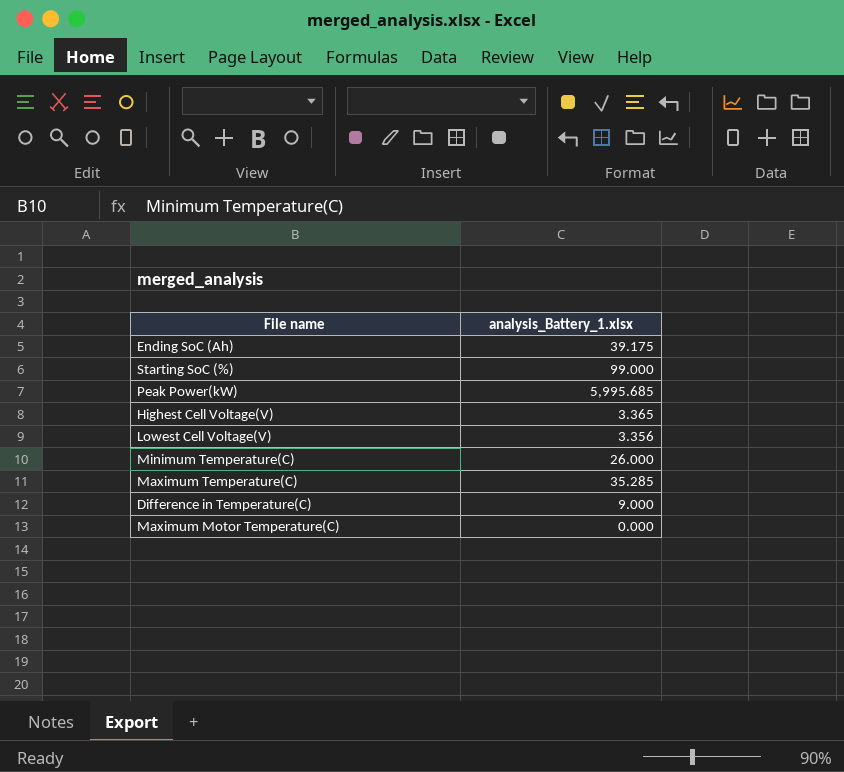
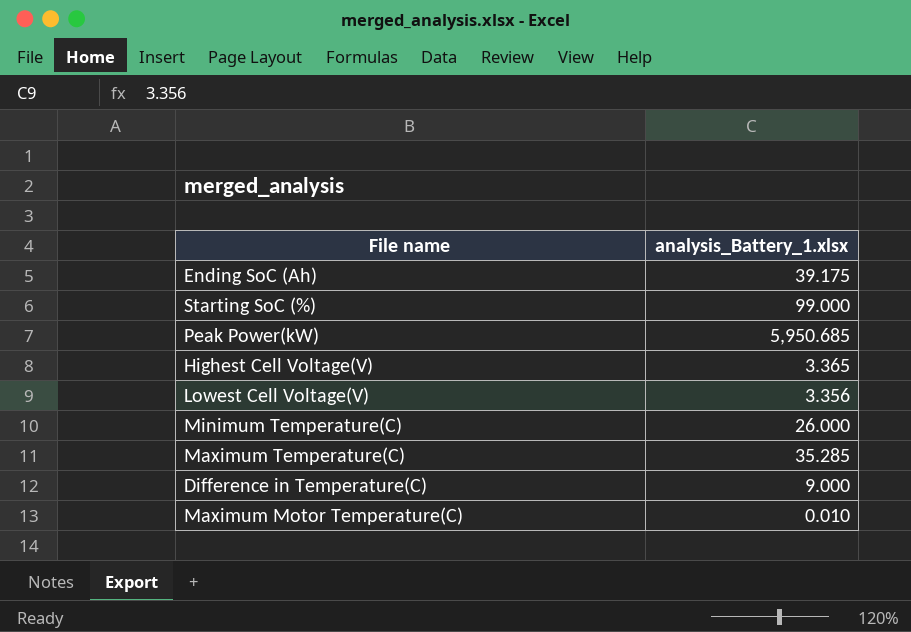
Peak Power(kW) | analysis_Battery_1.xlsx: 5,995.685 -> 5,950.685
Maximum Motor Temperature(C) | analysis_Battery_1.xlsx: 0.000 -> 0.010

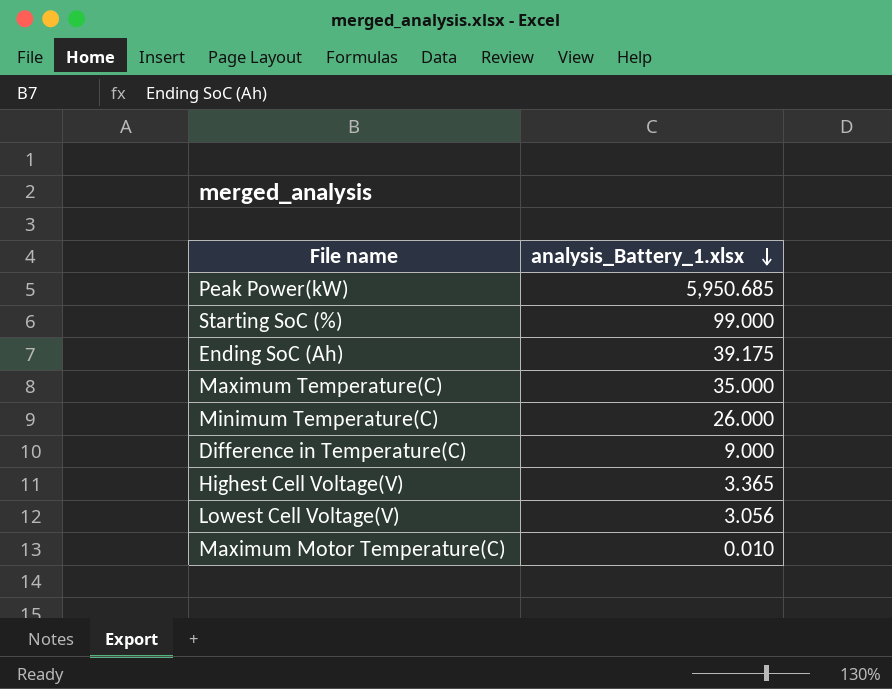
row order: none -> analysis_Battery_1.xlsx descending
Maximum Temperature(C) | analysis_Battery_1.xlsx: 35.285 -> 35.000
Lowest Cell Voltage(V) | analysis_Battery_1.xlsx: 3.356 -> 3.056

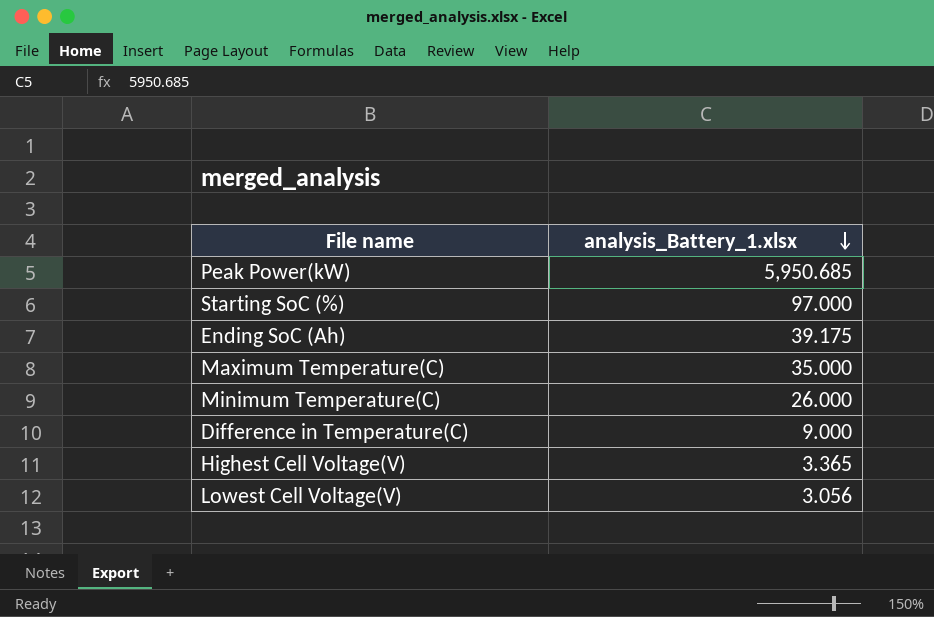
row Maximum Motor Temperature(C): 0.010 -> none
Starting SoC (%) | analysis_Battery_1.xlsx: 99.000 -> 97.000

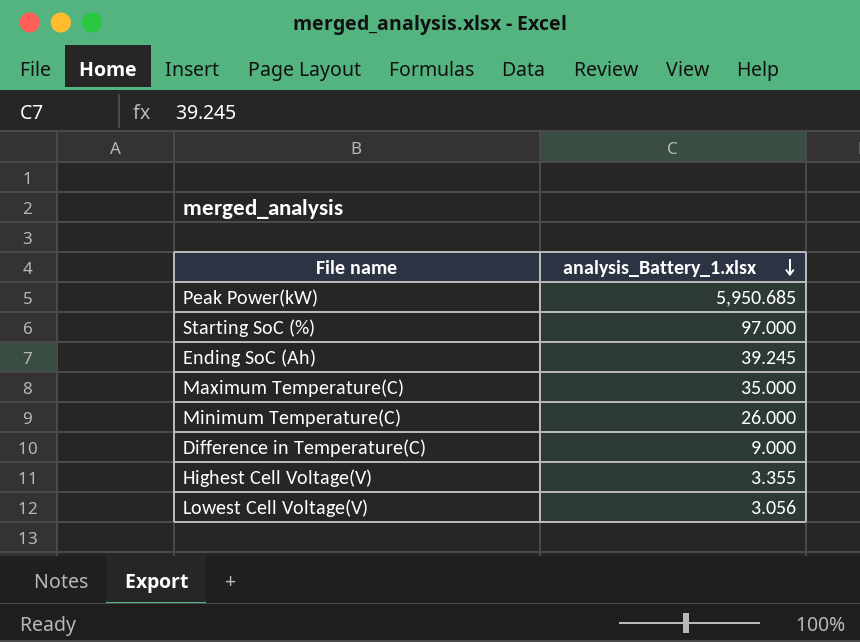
Ending SoC (Ah) | analysis_Battery_1.xlsx: 39.175 -> 39.245
Highest Cell Voltage(V) | analysis_Battery_1.xlsx: 3.365 -> 3.355

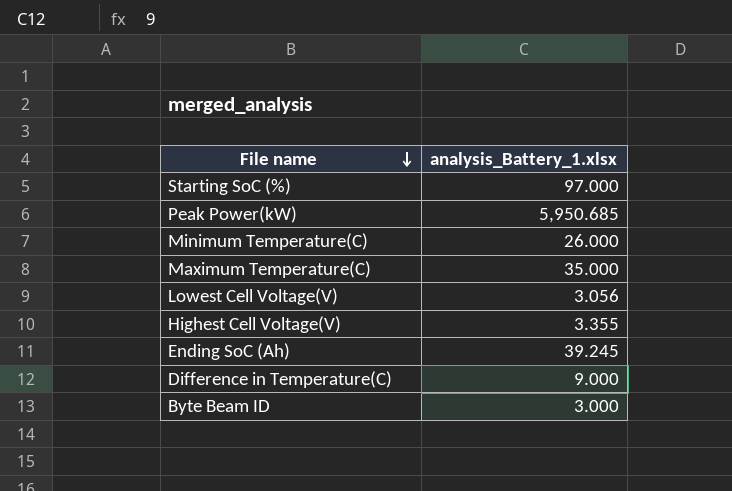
row order: analysis_Battery_1.xlsx descending -> File name descending
row Byte Beam ID: none -> 3.000

